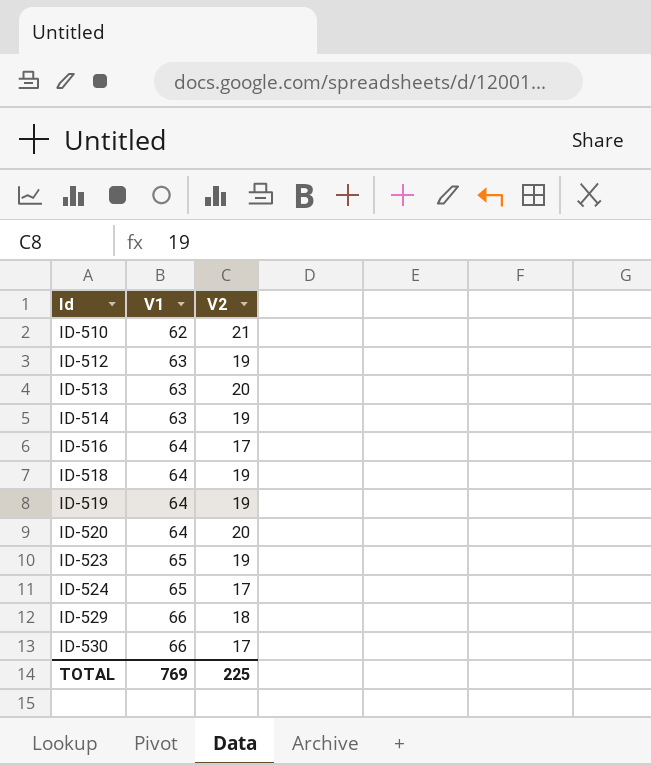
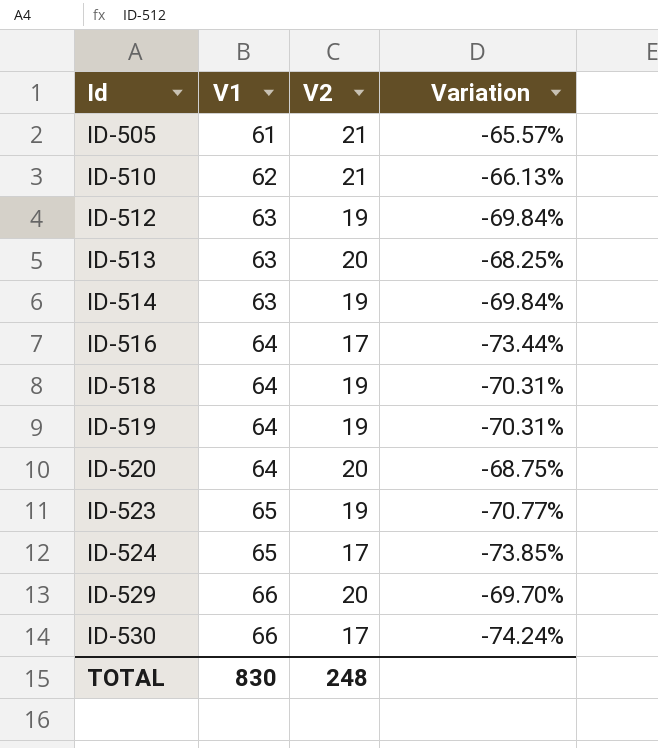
column Variation | formula: none -> ([V2] - [V1]) / [V1]
row ID-505: none -> 61 | 21 | -65.57%
ID-529 | V2: 18 -> 20
TOTAL | V1: 769 -> 830
TOTAL | V2: 225 -> 248

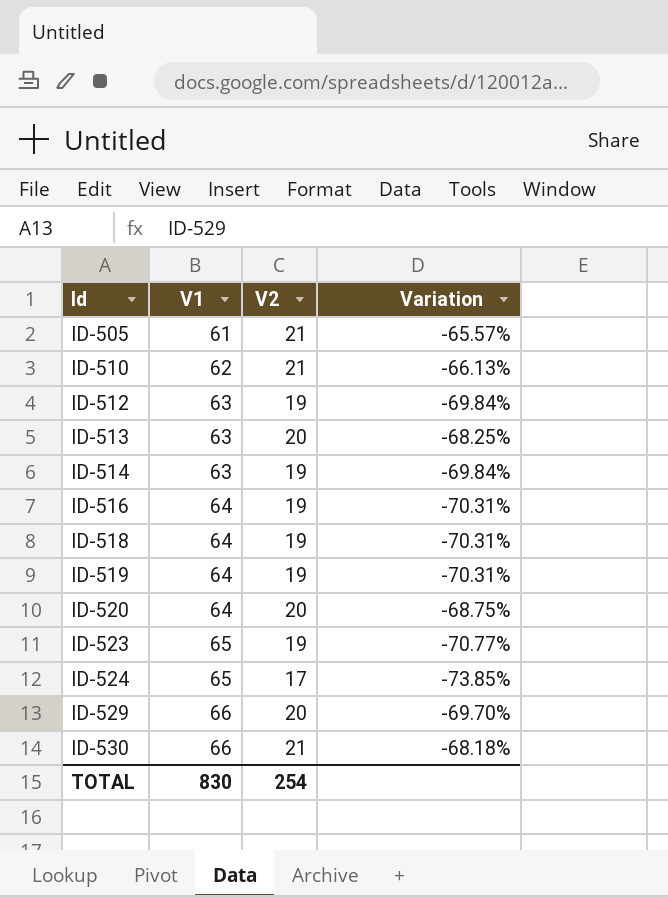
ID-516 | V2: 17 -> 19
ID-516 | Variation: -73.44% -> -70.31%
ID-530 | V2: 17 -> 21
ID-530 | Variation: -74.24% -> -68.18%
TOTAL | V2: 248 -> 254

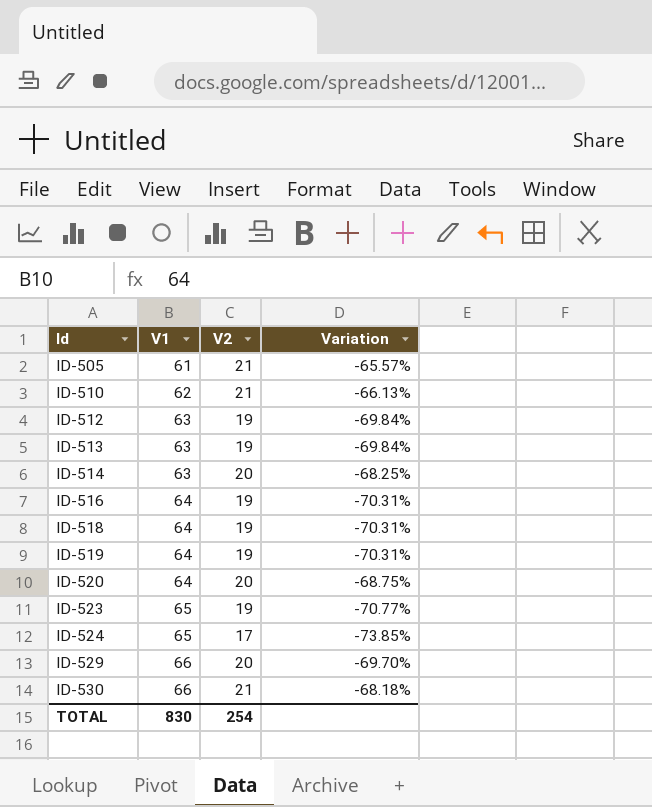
ID-513 | V2: 20 -> 19
ID-513 | Variation: -68.25% -> -69.84%
ID-514 | V2: 19 -> 20
ID-514 | Variation: -69.84% -> -68.25%

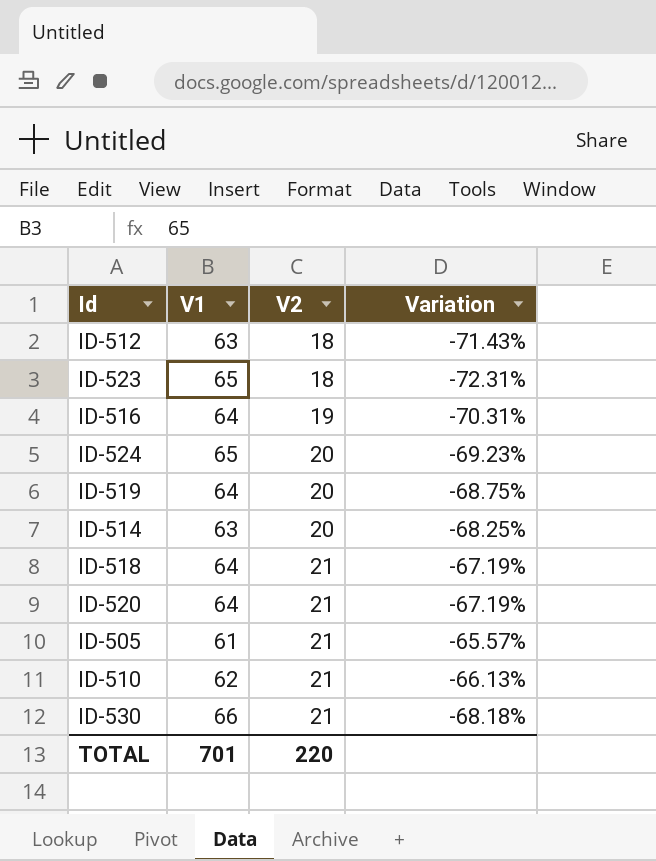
row order: Id ascending -> V2 ascending
row ID-513: 63 | 19 | -69.84% -> none
row ID-529: 66 | 20 | -69.70% -> none
ID-512 | V2: 19 -> 18
ID-512 | Variation: -69.84% -> -71.43%
ID-523 | V2: 19 -> 18
ID-523 | Variation: -70.77% -> -72.31%
ID-524 | V2: 17 -> 20
ID-524 | Variation: -73.85% -> -69.23%
ID-519 | V2: 19 -> 20
ID-519 | Variation: -70.31% -> -68.75%
ID-518 | V2: 19 -> 21
ID-518 | Variation: -70.31% -> -67.19%
ID-520 | V2: 20 -> 21
ID-520 | Variation: -68.75% -> -67.19%
TOTAL | V1: 830 -> 701
TOTAL | V2: 254 -> 220

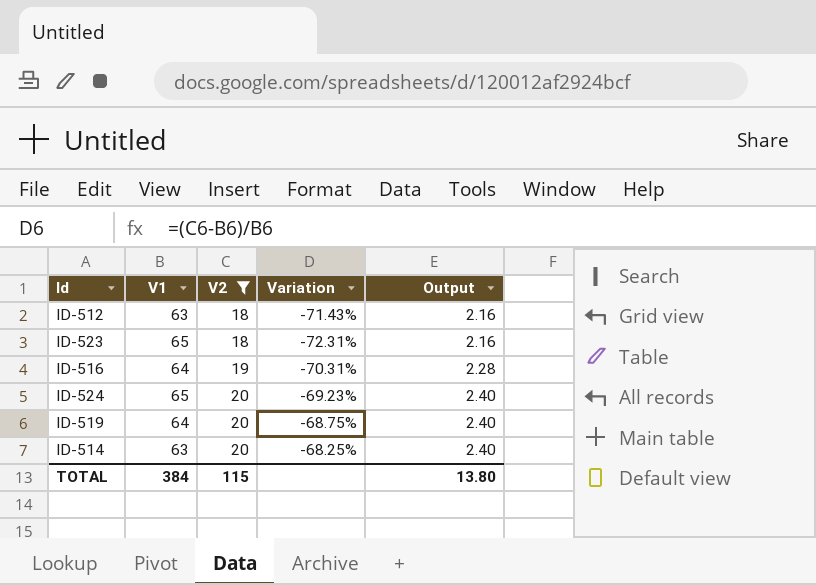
filter: none -> V2 != 21
column Output | formula: none -> [V2] * 0.12
TOTAL | V1: 701 -> 384
TOTAL | V2: 220 -> 115

